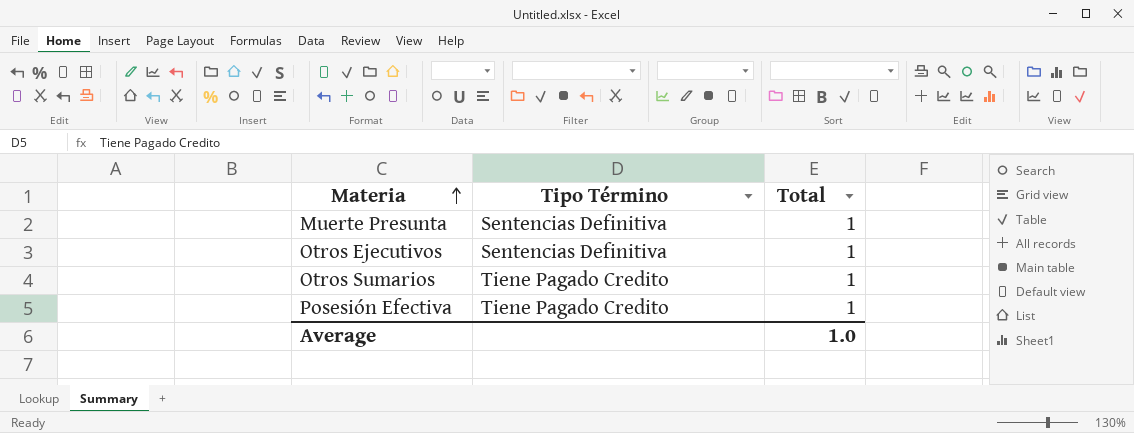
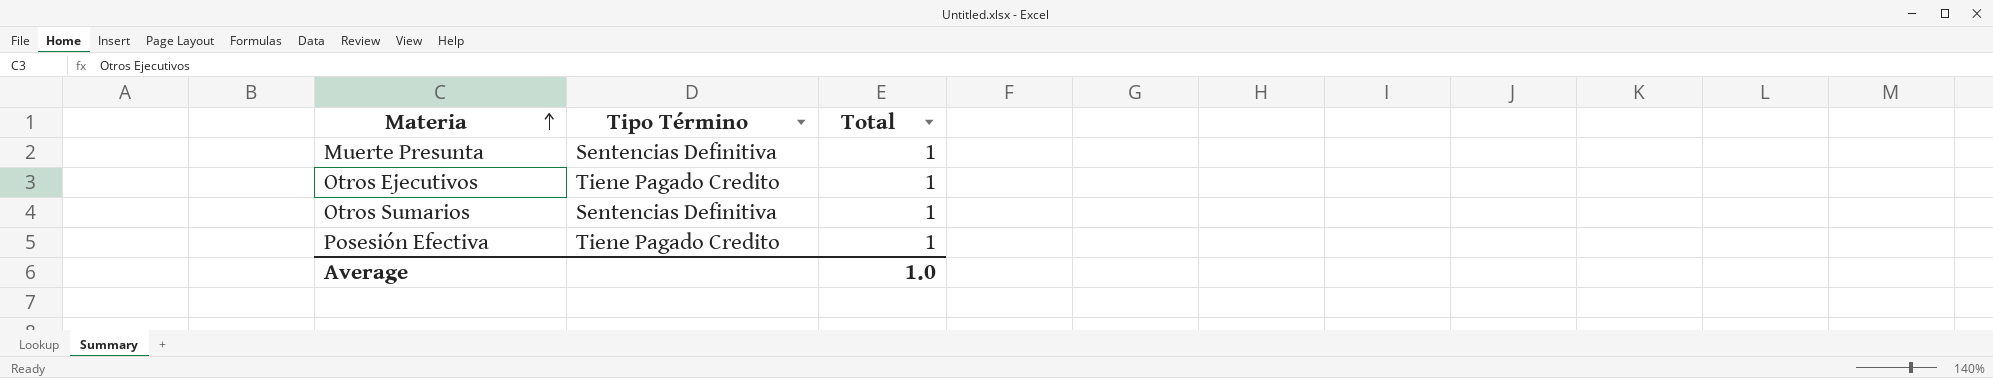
Otros Ejecutivos | Tipo Término: Sentencias Definitiva -> Tiene Pagado Credito
Otros Sumarios | Tipo Término: Tiene Pagado Credito -> Sentencias Definitiva

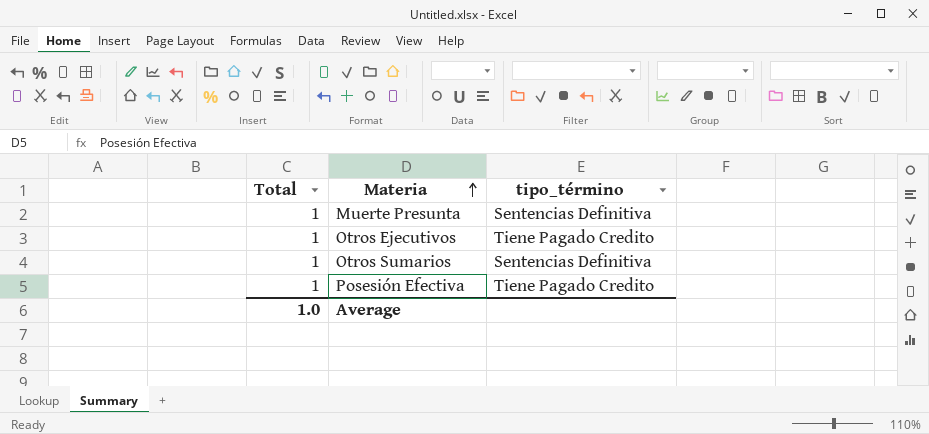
column Total | position: 3 -> 1
column name: Tipo Término -> tipo_término

